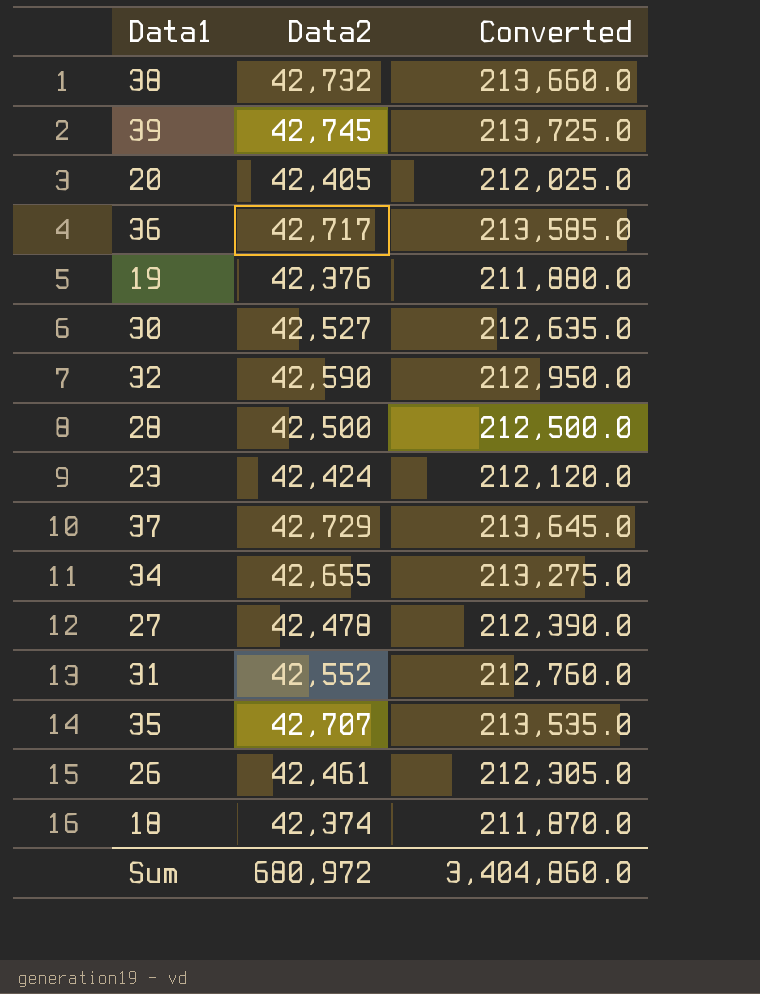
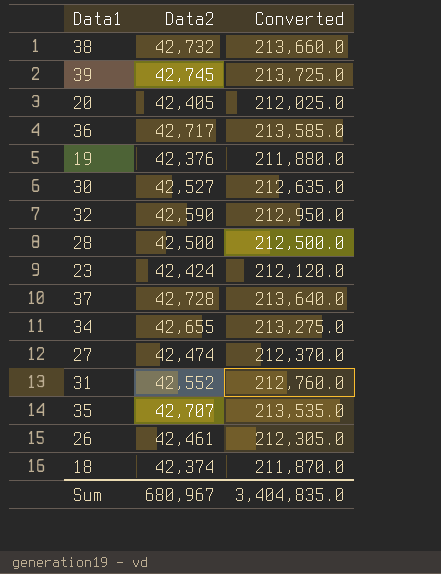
37 | Data2: 42,729 -> 42,728
37 | Converted: 213,645.0 -> 213,640.0
27 | Data2: 42,478 -> 42,474
27 | Converted: 212,390.0 -> 212,370.0
Sum | Data2: 680,972 -> 680,967
Sum | Converted: 3,404,860.0 -> 3,404,835.0

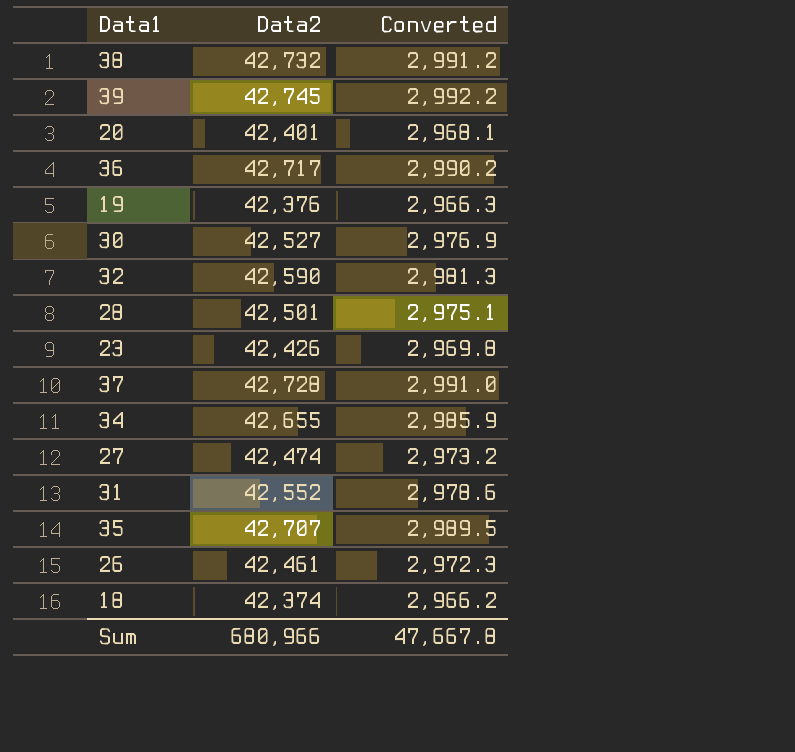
column Converted | formula: [Data2] * 5 -> [Data2] * 0.07
20 | Data2: 42,405 -> 42,401
28 | Data2: 42,500 -> 42,501
23 | Data2: 42,424 -> 42,426
Sum | Data2: 680,967 -> 680,966
Sum | Converted: 3,404,835.0 -> 47,667.8

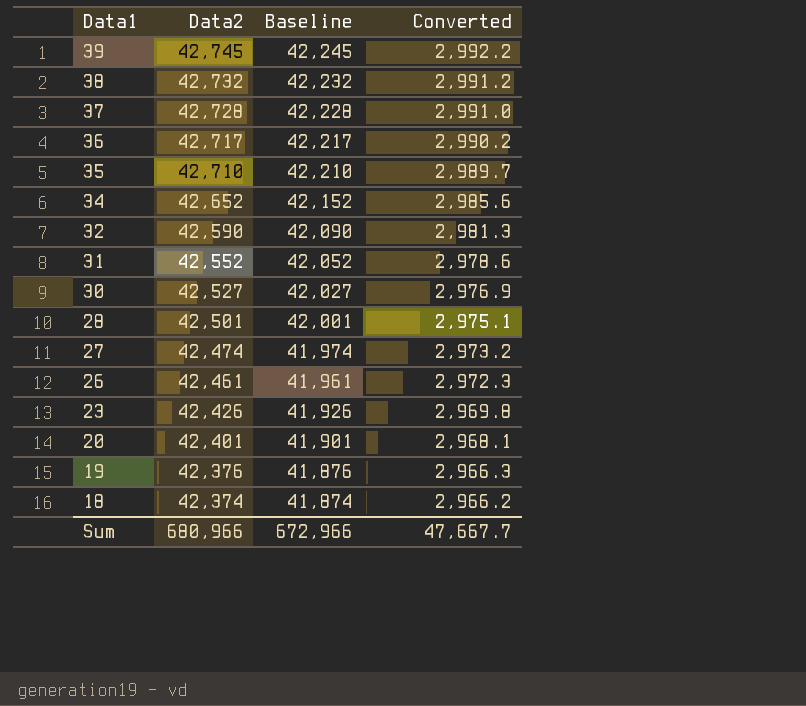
row order: none -> Data1 descending
column Baseline | formula: none -> [Data2] - 500
35 | Data2: 42,707 -> 42,710
35 | Converted: 2,989.5 -> 2,989.7
34 | Data2: 42,655 -> 42,652
34 | Converted: 2,985.9 -> 2,985.6
Sum | Converted: 47,667.8 -> 47,667.7

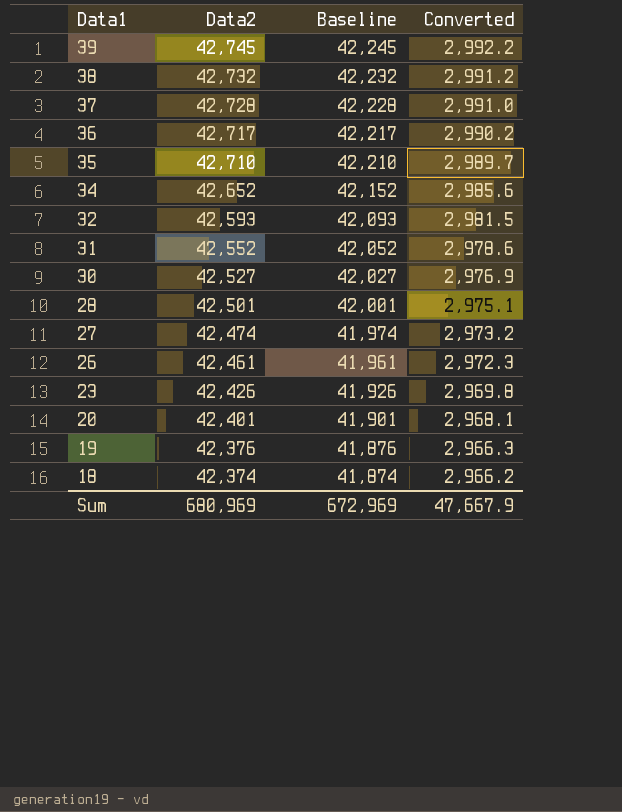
32 | Data2: 42,590 -> 42,593
32 | Baseline: 42,090 -> 42,093
32 | Converted: 2,981.3 -> 2,981.5
Sum | Data2: 680,966 -> 680,969
Sum | Baseline: 672,966 -> 672,969
Sum | Converted: 47,667.7 -> 47,667.9

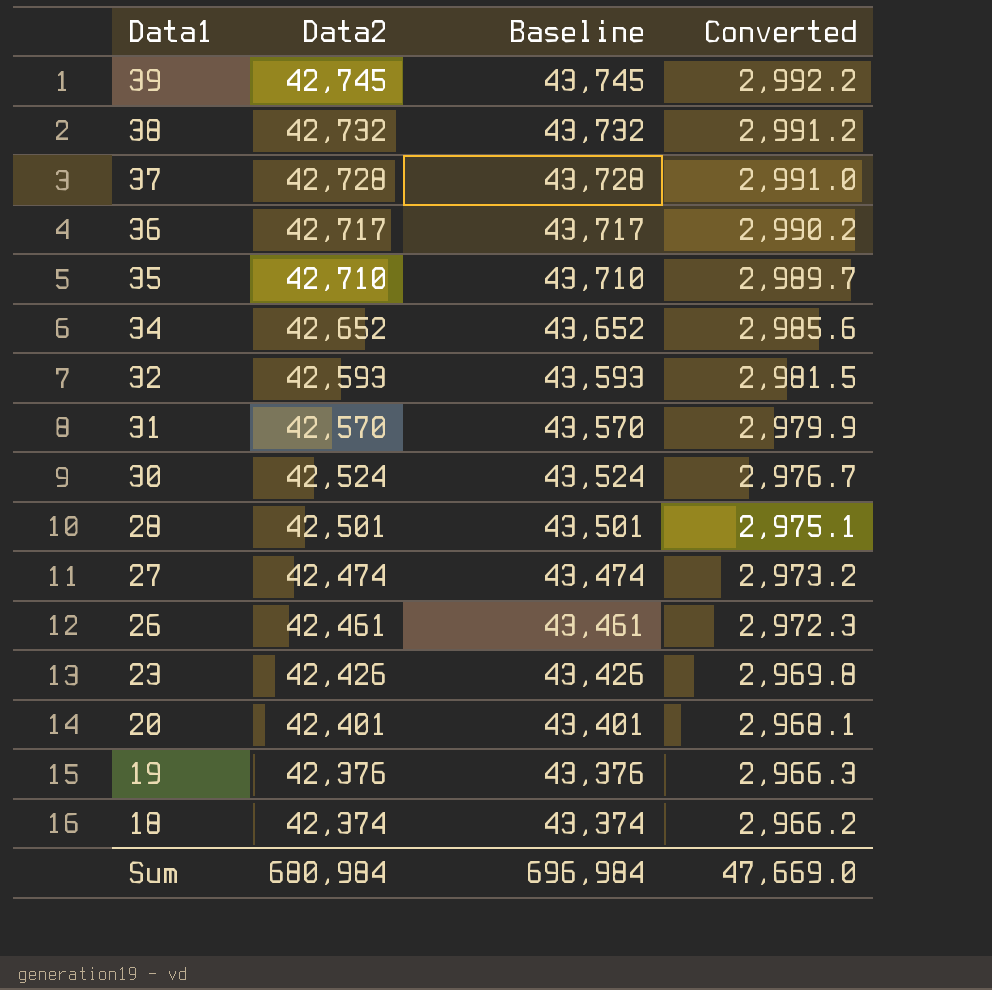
column Baseline | formula: [Data2] - 500 -> [Data2] + 1000
31 | Data2: 42,552 -> 42,570
31 | Converted: 2,978.6 -> 2,979.9
30 | Data2: 42,527 -> 42,524
30 | Converted: 2,976.9 -> 2,976.7
Sum | Data2: 680,969 -> 680,984
Sum | Baseline: 672,969 -> 696,984
Sum | Converted: 47,667.9 -> 47,669.0

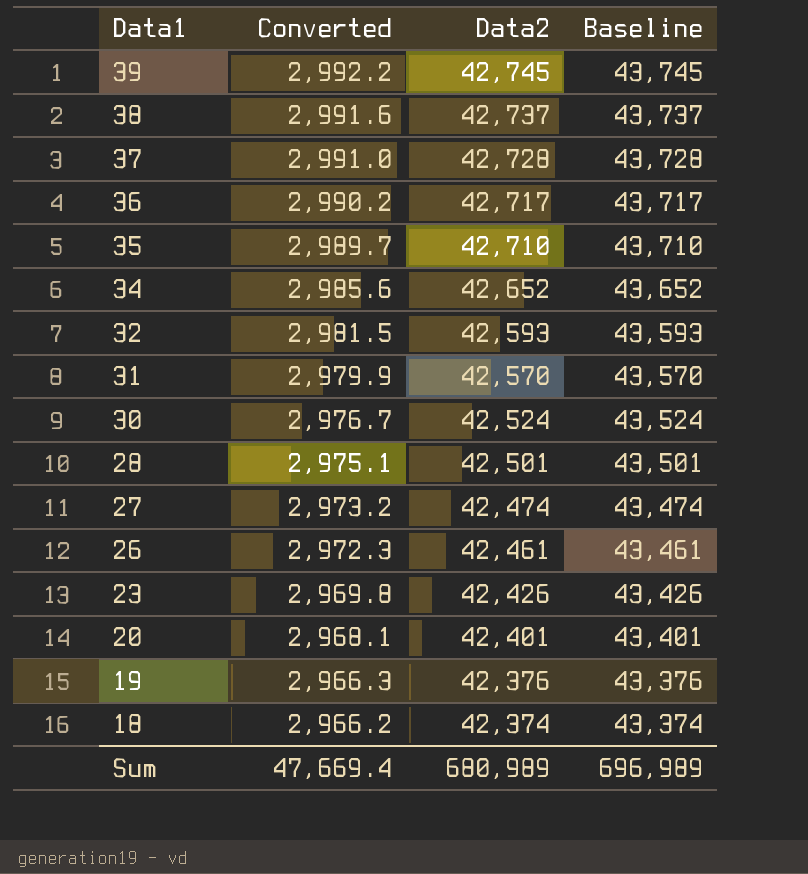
column Converted | position: 4 -> 2
38 | Converted: 2,991.2 -> 2,991.6
38 | Data2: 42,732 -> 42,737
38 | Baseline: 43,732 -> 43,737
Sum | Converted: 47,669.0 -> 47,669.4
Sum | Data2: 680,984 -> 680,989
Sum | Baseline: 696,984 -> 696,989

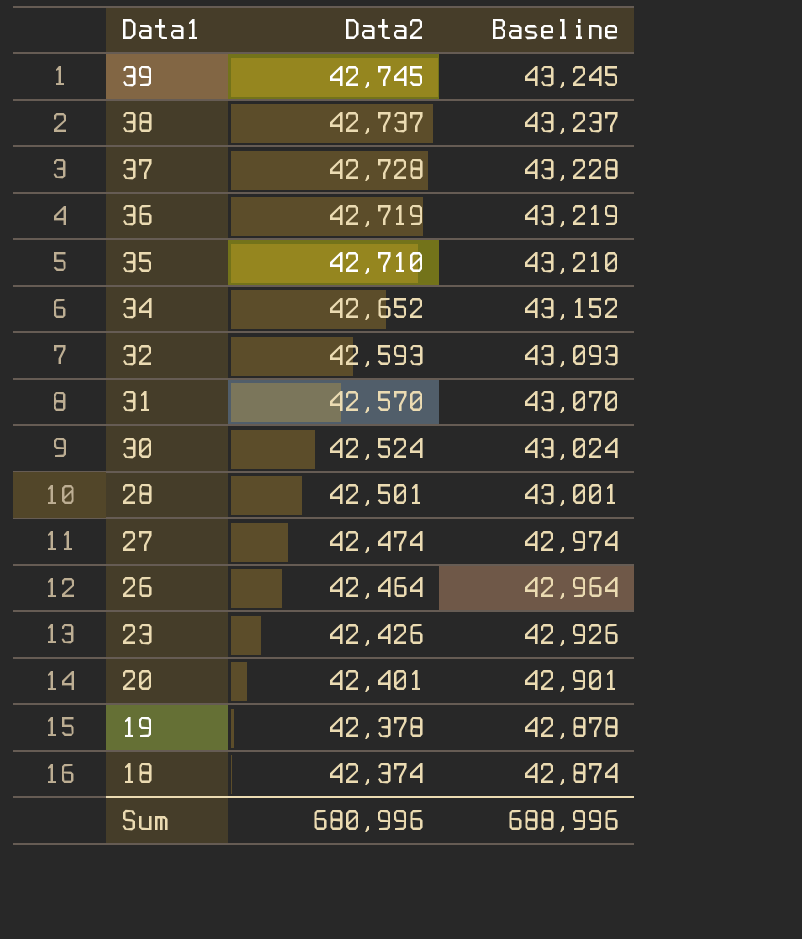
column Converted | formula: [Data2] * 0.07 -> none
column Baseline | formula: [Data2] + 1000 -> [Data2] + 500
36 | Data2: 42,717 -> 42,719
26 | Data2: 42,461 -> 42,464
19 | Data2: 42,376 -> 42,378
Sum | Data2: 680,989 -> 680,996
Sum | Baseline: 696,989 -> 688,996

